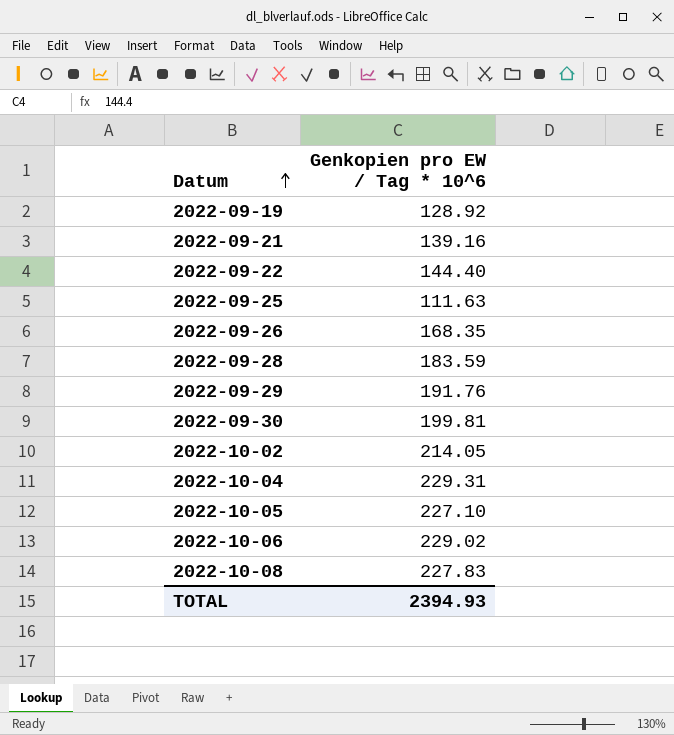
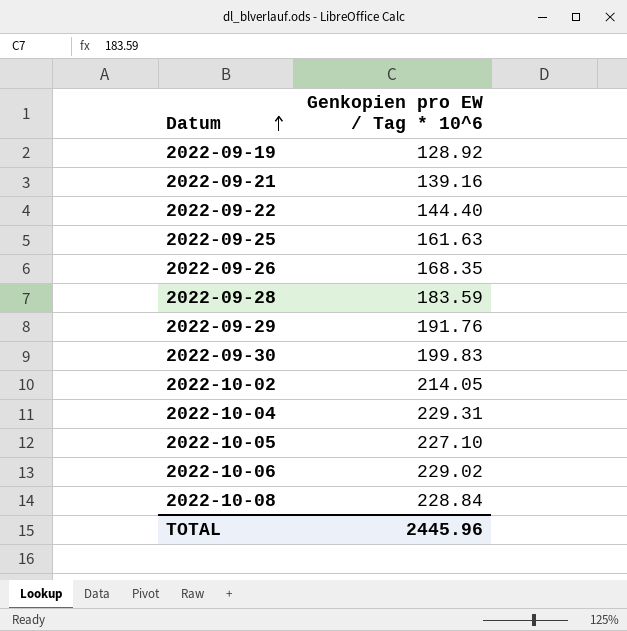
2022-09-25 | Genkopien pro EW / Tag * 10^6: 111.63 -> 161.63
2022-09-30 | Genkopien pro EW / Tag * 10^6: 199.81 -> 199.83
2022-10-08 | Genkopien pro EW / Tag * 10^6: 227.83 -> 228.84
TOTAL | Genkopien pro EW / Tag * 10^6: 2394.93 -> 2445.96

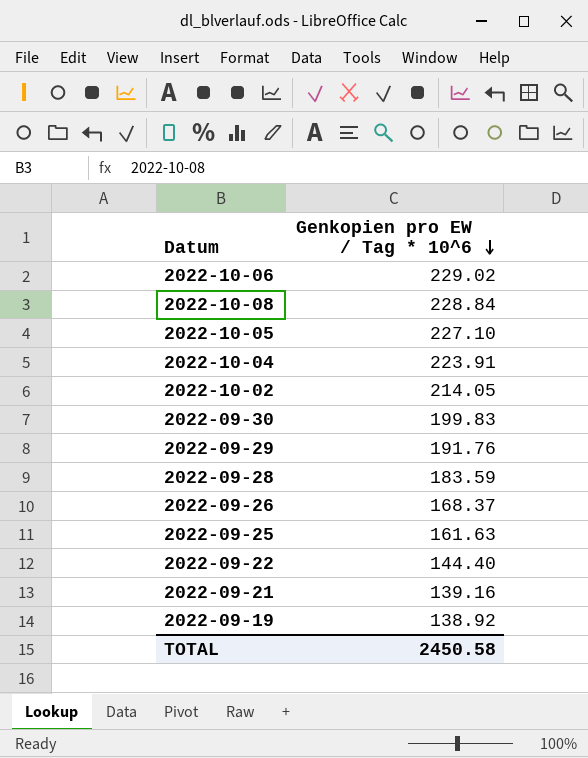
row order: Datum ascending -> Genkopien pro EW / Tag * 10^6 descending
2022-10-04 | Genkopien pro EW / Tag * 10^6: 229.31 -> 223.91
2022-09-26 | Genkopien pro EW / Tag * 10^6: 168.35 -> 168.37
2022-09-19 | Genkopien pro EW / Tag * 10^6: 128.92 -> 138.92
TOTAL | Genkopien pro EW / Tag * 10^6: 2445.96 -> 2450.58

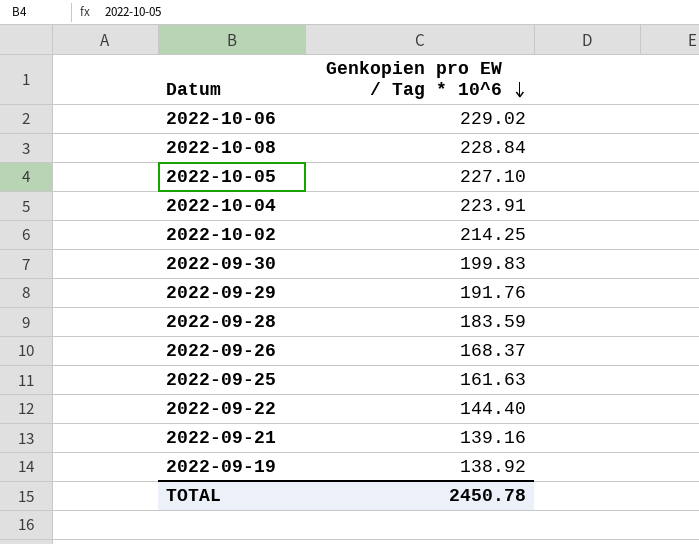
2022-10-02 | Genkopien pro EW / Tag * 10^6: 214.05 -> 214.25
TOTAL | Genkopien pro EW / Tag * 10^6: 2450.58 -> 2450.78

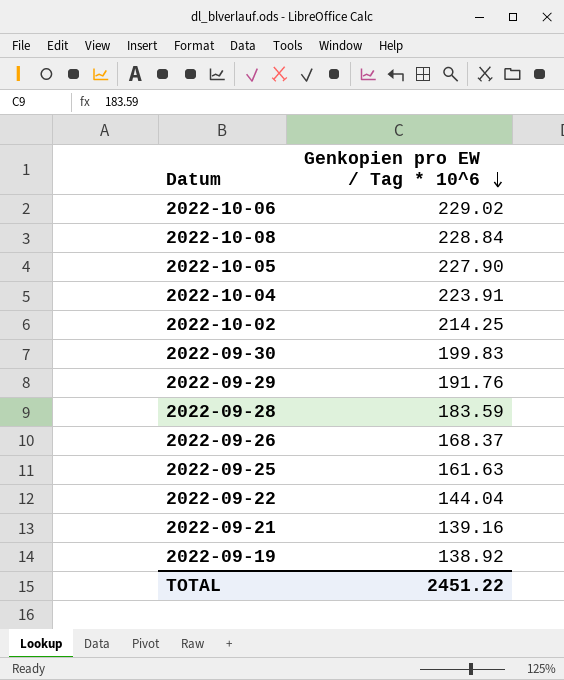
2022-10-05 | Genkopien pro EW / Tag * 10^6: 227.10 -> 227.90
2022-09-22 | Genkopien pro EW / Tag * 10^6: 144.40 -> 144.04
TOTAL | Genkopien pro EW / Tag * 10^6: 2450.78 -> 2451.22

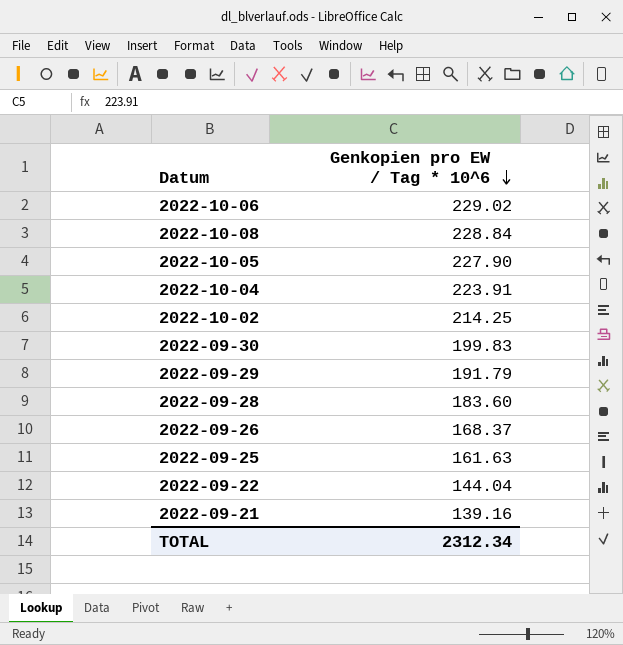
row 2022-09-19: 138.92 -> none
2022-09-29 | Genkopien pro EW / Tag * 10^6: 191.76 -> 191.79
2022-09-28 | Genkopien pro EW / Tag * 10^6: 183.59 -> 183.60
TOTAL | Genkopien pro EW / Tag * 10^6: 2451.22 -> 2312.34

